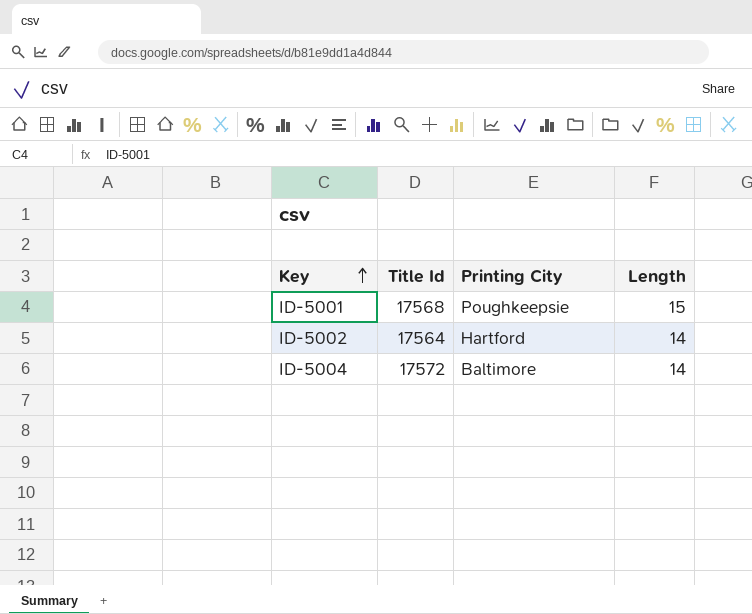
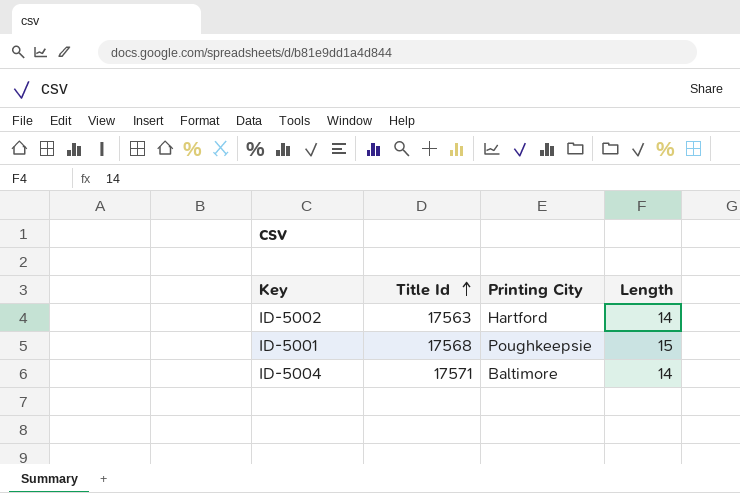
row order: Key ascending -> Title Id ascending
ID-5002 | Title Id: 17564 -> 17563
ID-5004 | Title Id: 17572 -> 17571

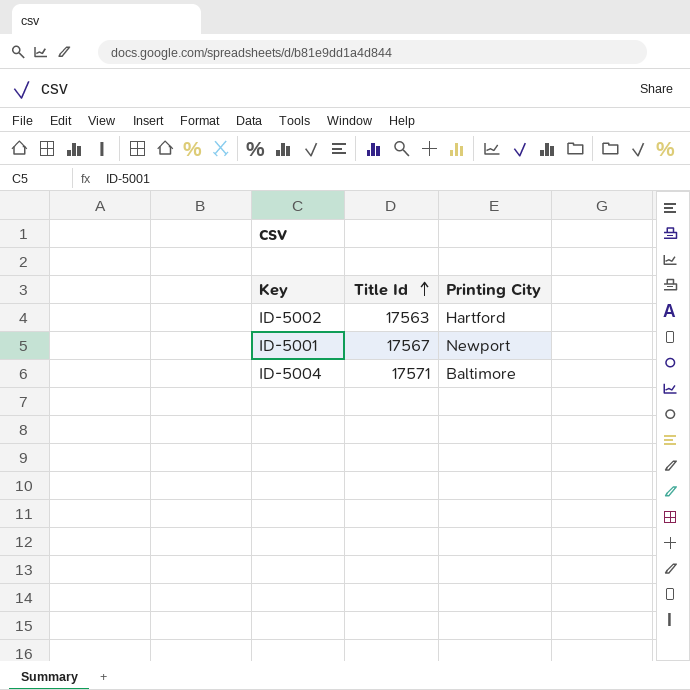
column Length | position: 4 -> none
ID-5001 | Title Id: 17568 -> 17567
ID-5001 | Printing City: Poughkeepsie -> Newport

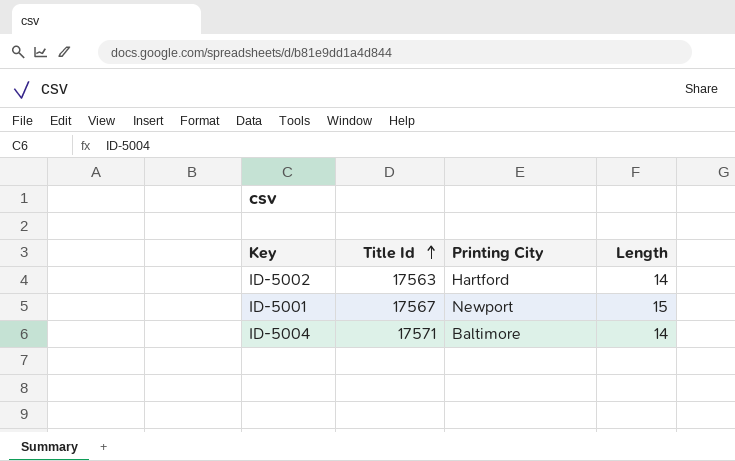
column Length | position: none -> 4

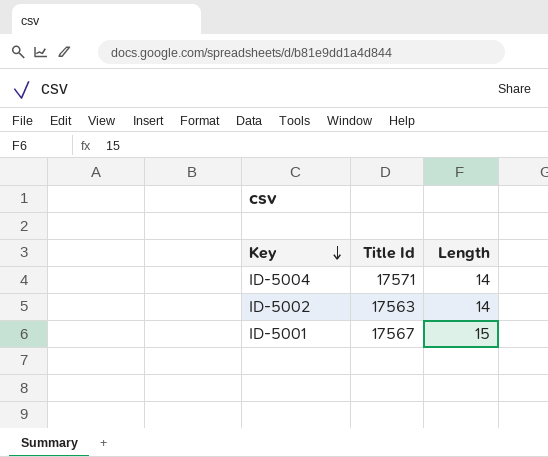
row order: Title Id ascending -> Key descending
column Printing City | position: 3 -> none

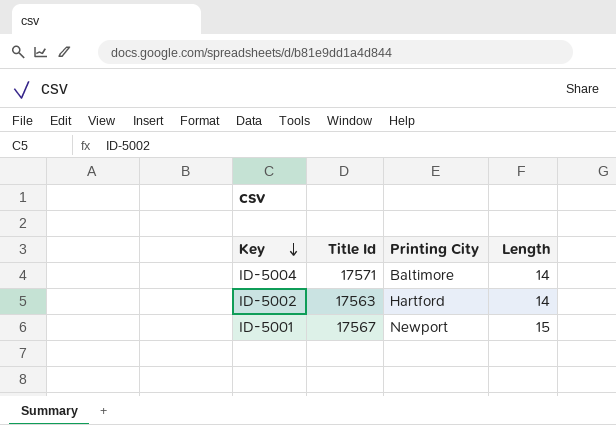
column Printing City | position: none -> 3

